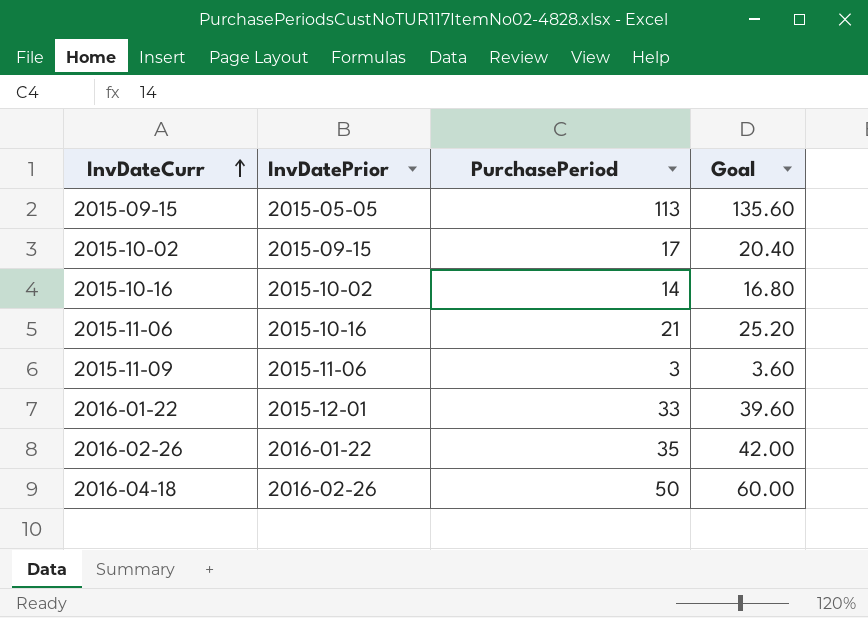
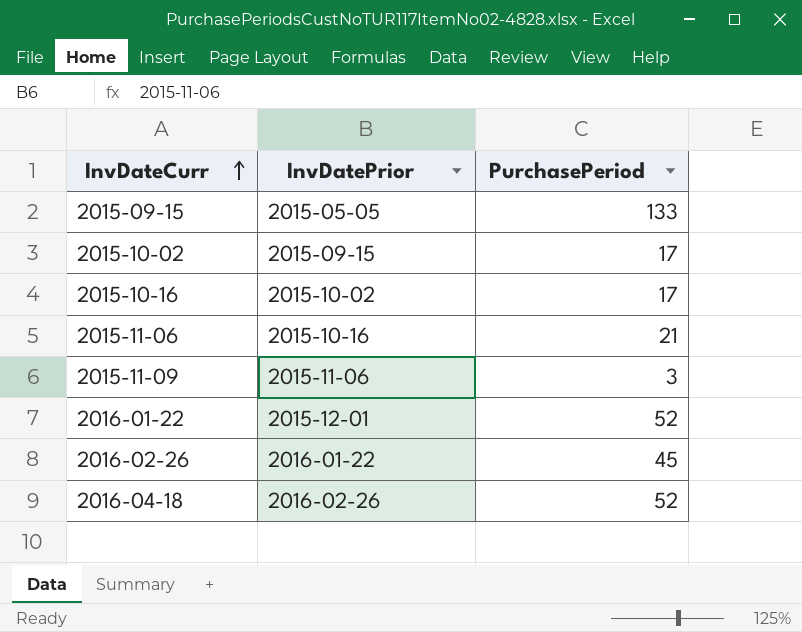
column Goal | formula: [PurchasePeriod] * 1.2 -> none
2015-09-15 | PurchasePeriod: 113 -> 133
2015-10-16 | PurchasePeriod: 14 -> 17
2016-01-22 | PurchasePeriod: 33 -> 52
2016-02-26 | PurchasePeriod: 35 -> 45
2016-04-18 | PurchasePeriod: 50 -> 52

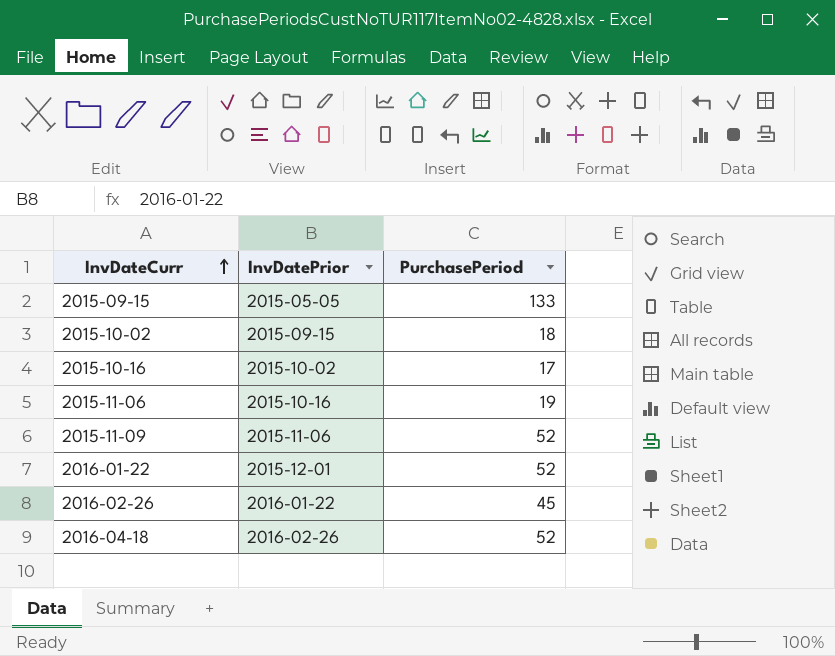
2015-10-02 | PurchasePeriod: 17 -> 18
2015-11-06 | PurchasePeriod: 21 -> 19
2015-11-09 | PurchasePeriod: 3 -> 52

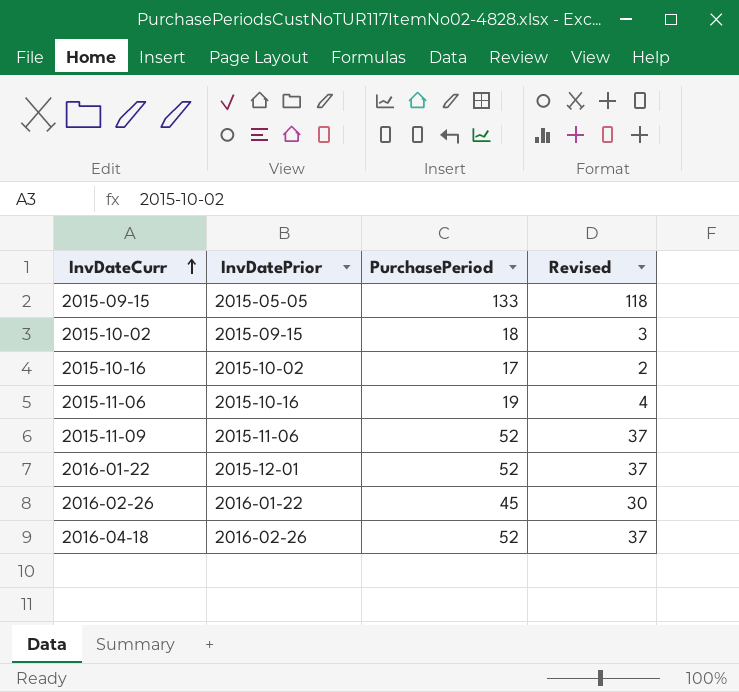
column Revised | formula: none -> [PurchasePeriod] - 15

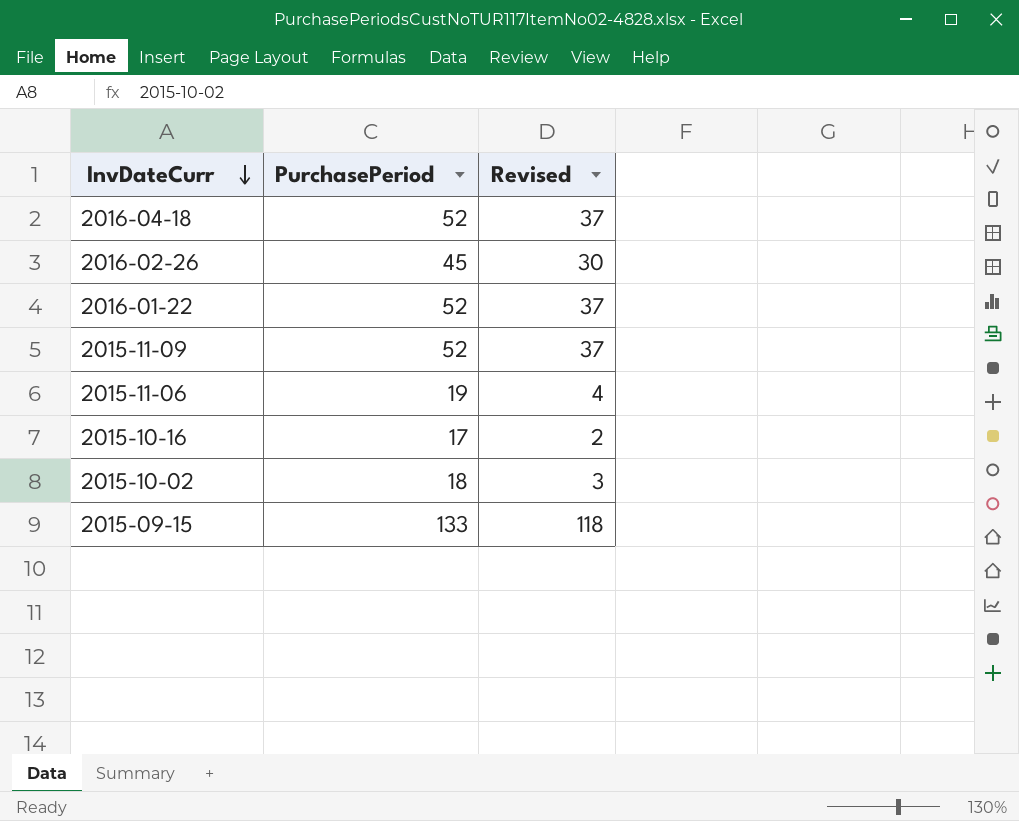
row order: InvDateCurr ascending -> InvDateCurr descending
column InvDatePrior | position: 2 -> none

